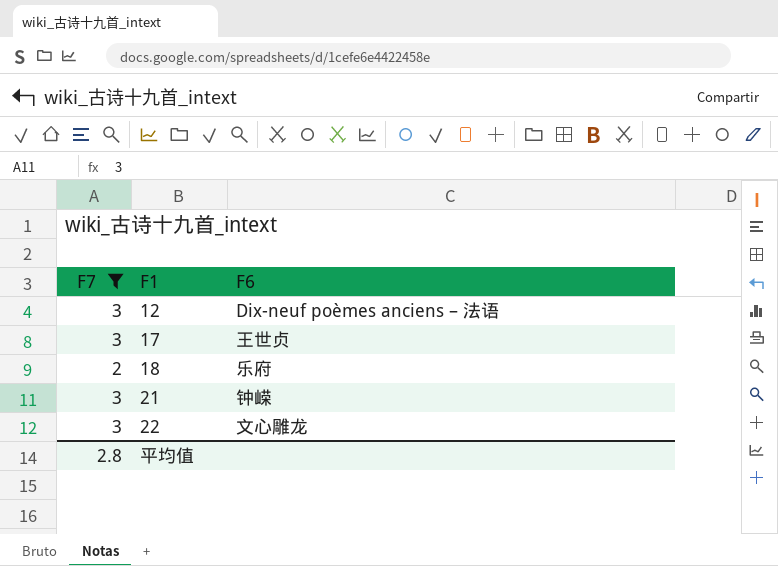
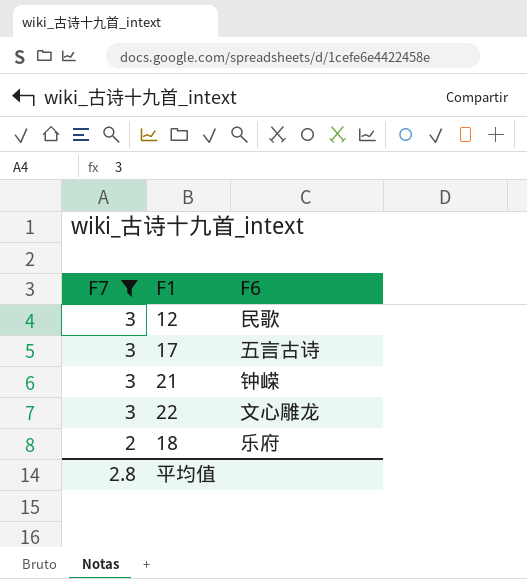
row order: F1 ascending -> F7 descending
12 | F6: Dix-neuf poèmes anciens – 法语 -> 民歌
17 | F6: 王世贞 -> 五言古诗

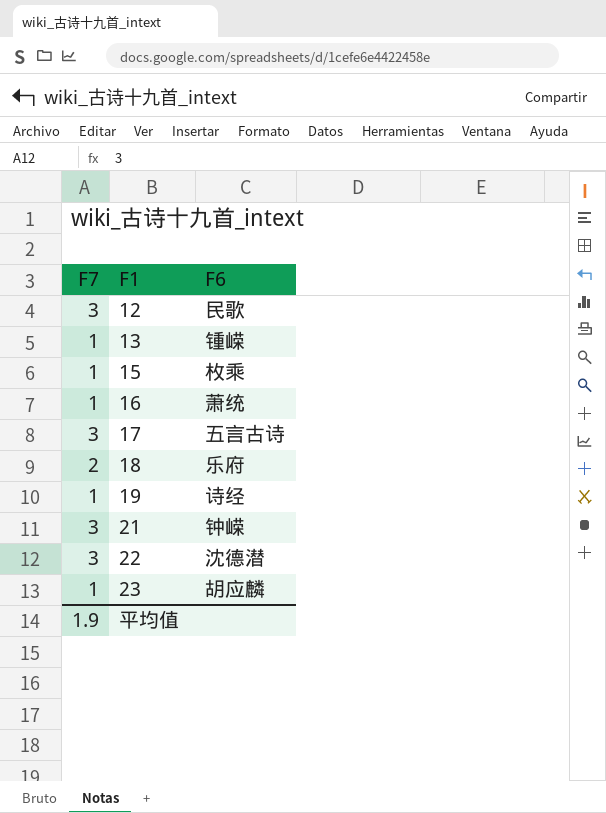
filter: F7 != 1 -> none
row order: F7 descending -> F1 ascending
22 | F6: 文心雕龙 -> 沈德潜
平均值 | F7: 2.8 -> 1.9

